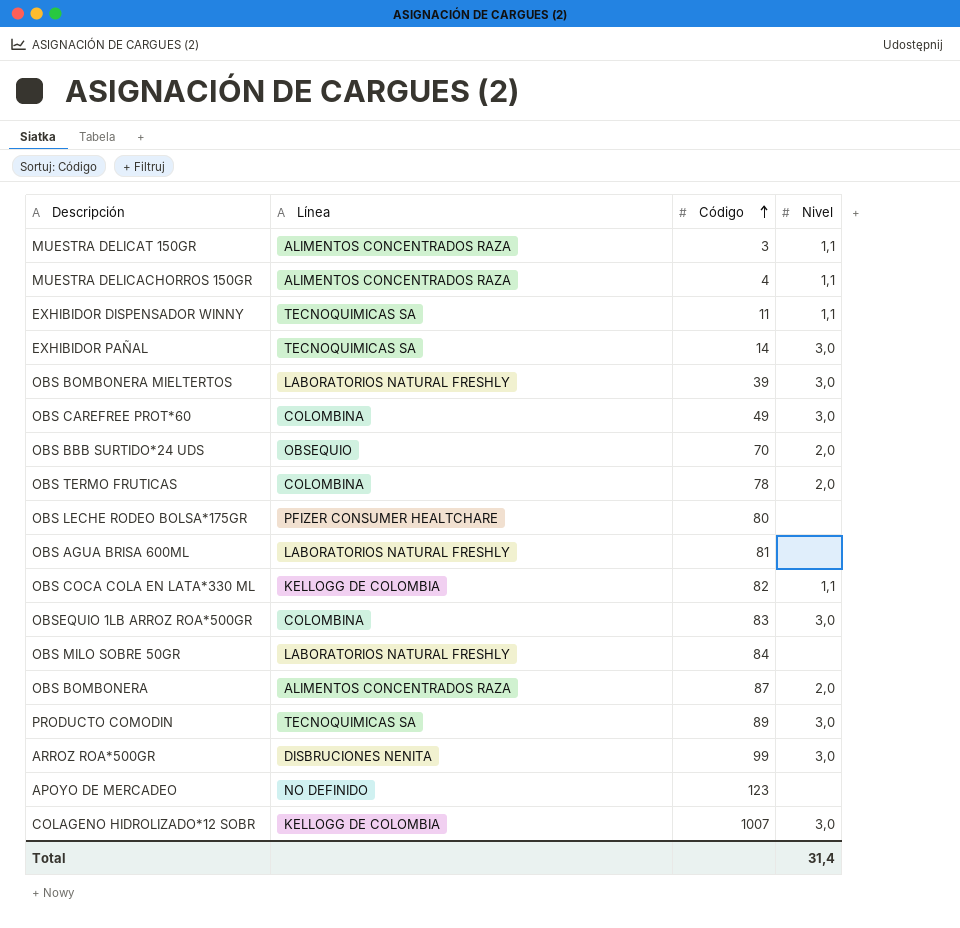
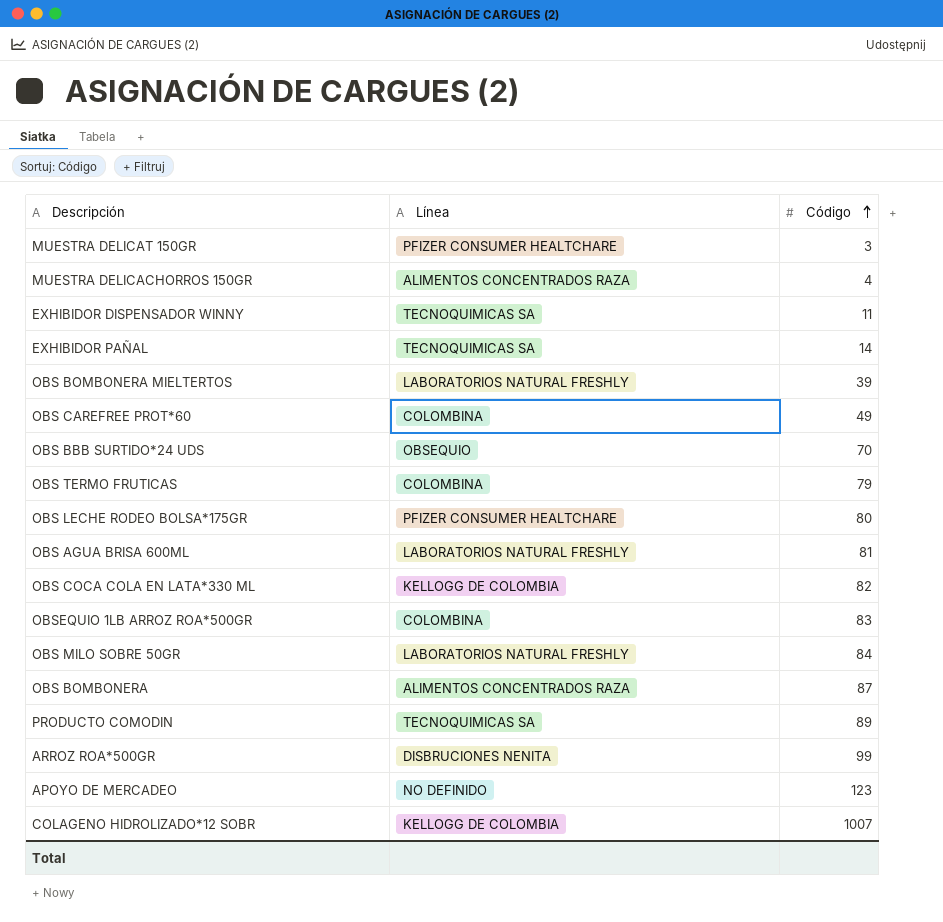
column Nivel | position: 4 -> none
MUESTRA DELICAT 150GR | Línea: ALIMENTOS CONCENTRADOS RAZA -> PFIZER CONSUMER HEALTCHARE
OBS TERMO FRUTICAS | Código: 78 -> 79

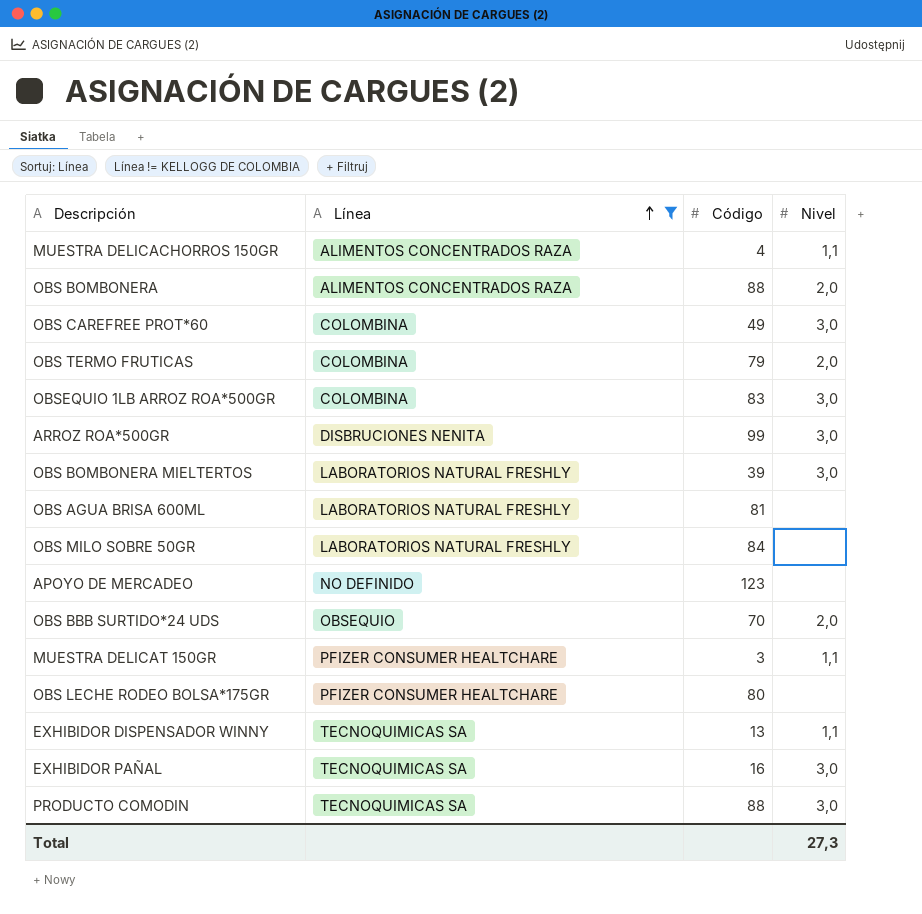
filter: none -> Línea != KELLOGG DE COLOMBIA
row order: Código ascending -> Línea ascending
column Nivel | position: none -> 4
OBS BOMBONERA | Código: 87 -> 88
EXHIBIDOR DISPENSADOR WINNY | Código: 11 -> 13
EXHIBIDOR PAÑAL | Código: 14 -> 16
PRODUCTO COMODIN | Código: 89 -> 88

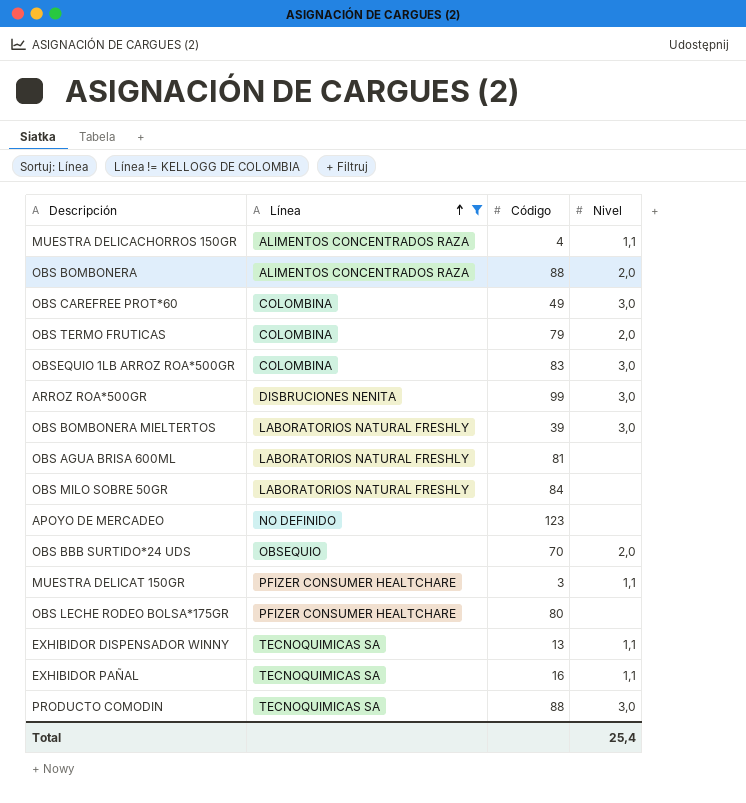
EXHIBIDOR PAÑAL | Nivel: 3,0 -> 1,1
Total | Nivel: 27,3 -> 25,4

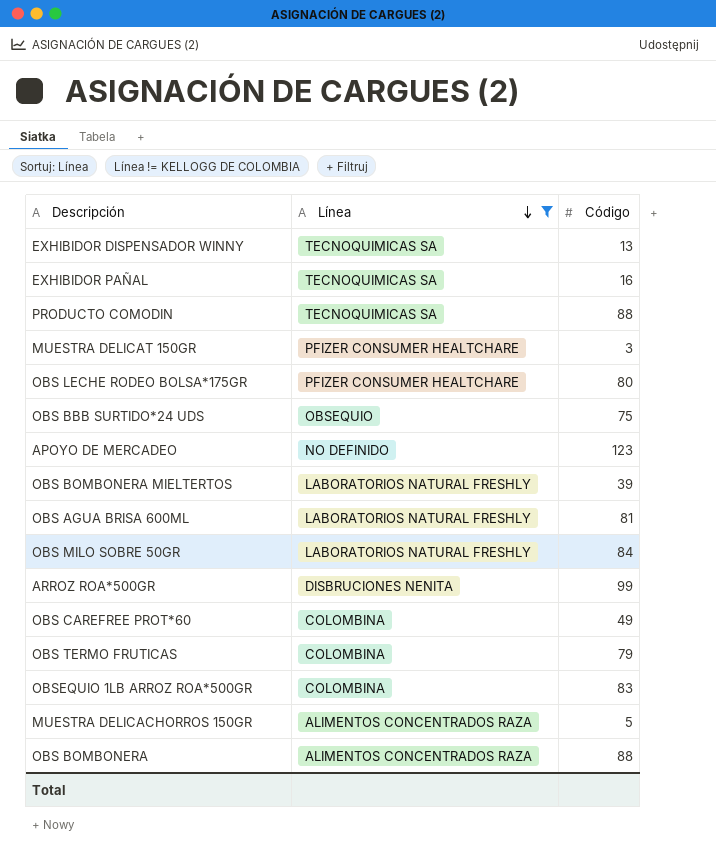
row order: Línea ascending -> Línea descending
column Nivel | position: 4 -> none
OBS BBB SURTIDO*24 UDS | Código: 70 -> 75
MUESTRA DELICACHORROS 150GR | Código: 4 -> 5

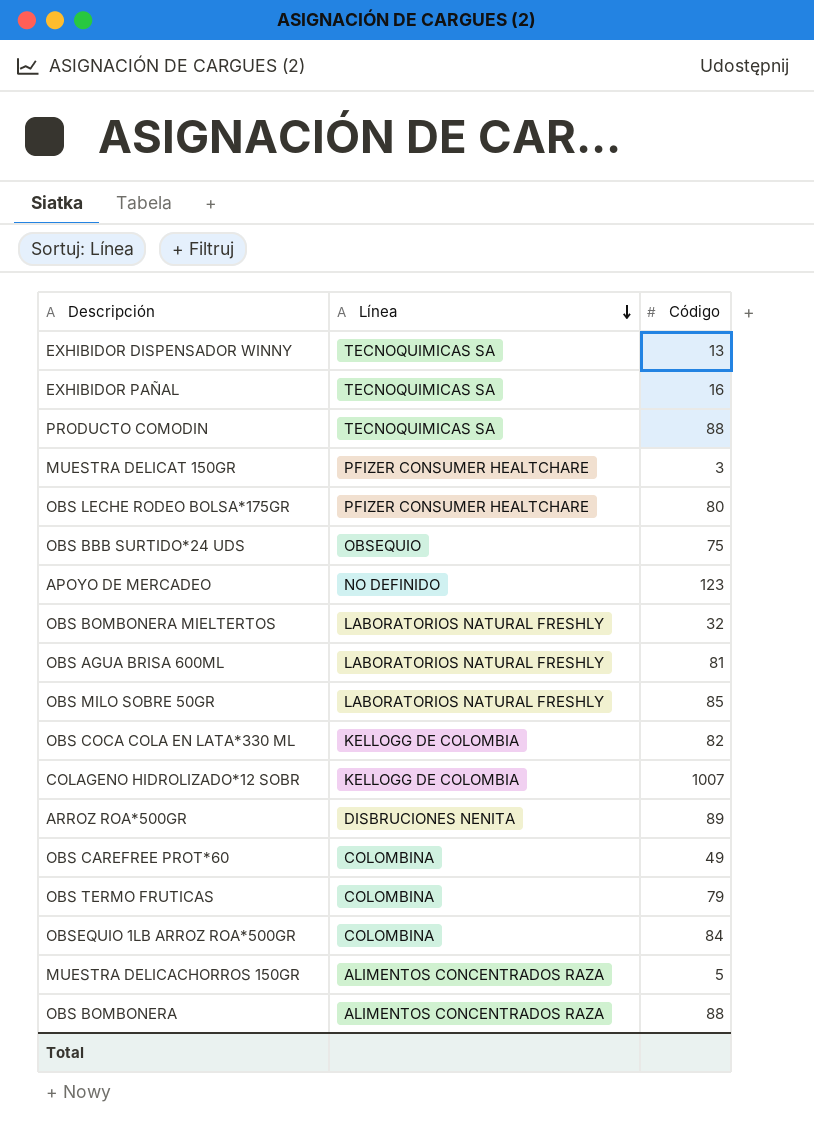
filter: Línea != KELLOGG DE COLOMBIA -> none
OBS BOMBONERA MIELTERTOS | Código: 39 -> 32
OBS MILO SOBRE 50GR | Código: 84 -> 85
ARROZ ROA*500GR | Código: 99 -> 89
OBSEQUIO 1LB ARROZ ROA*500GR | Código: 83 -> 84

